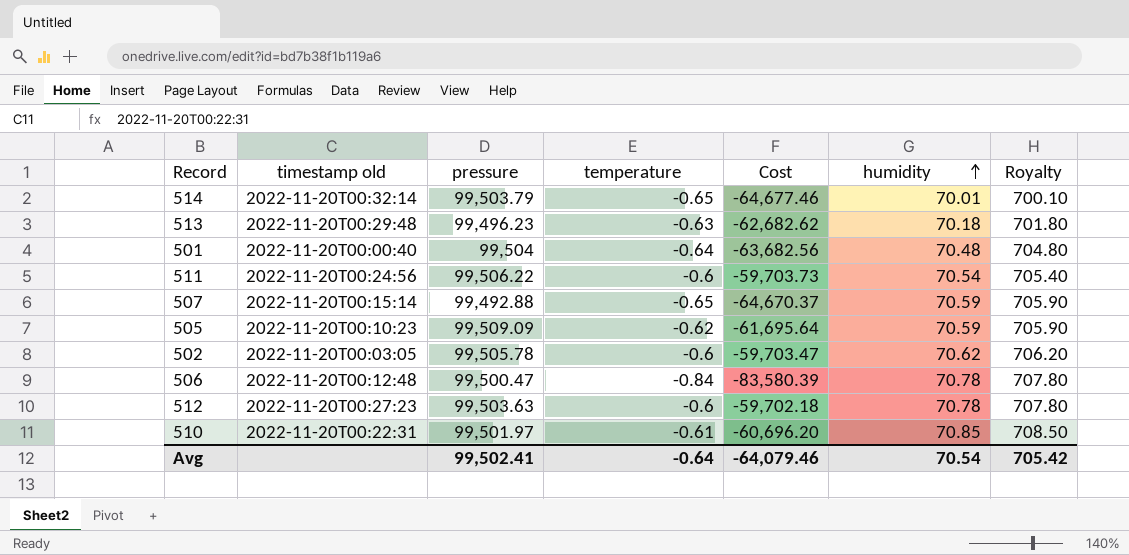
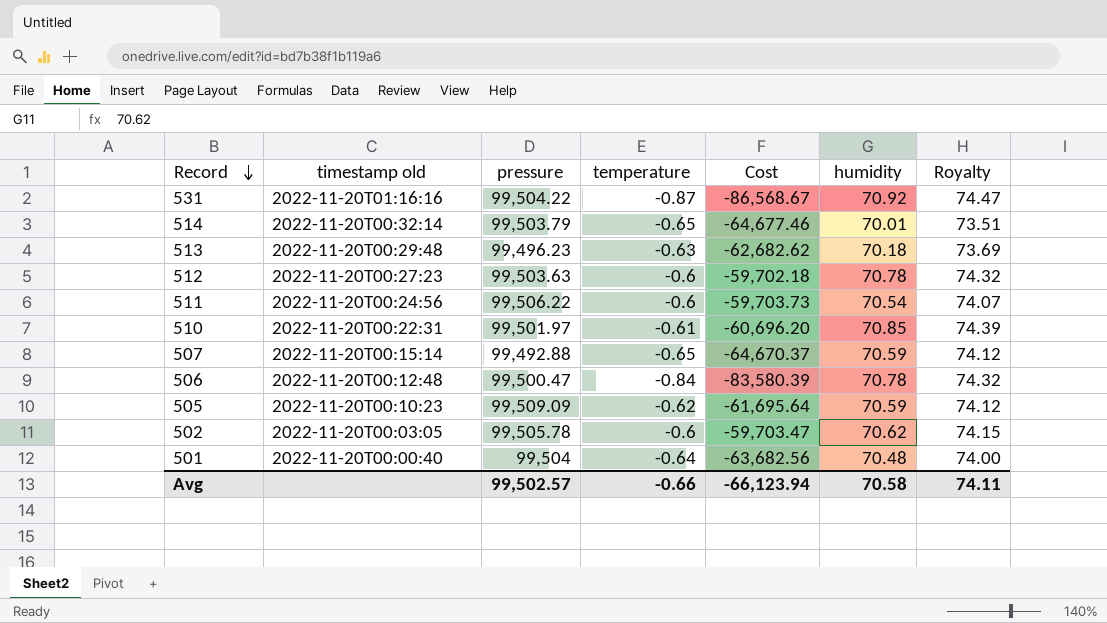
row order: humidity ascending -> Record descending
column Royalty | formula: [humidity] * 10 -> [humidity] * 1.05
row 531: none -> 2022-11-20T01:16:16 | 99,504.22 | -0.87 | -86,568.67 | 70.92 | 74.47
Avg | pressure: 99,502.41 -> 99,502.57
Avg | temperature: -0.64 -> -0.66
Avg | Cost: -64,079.46 -> -66,123.94
Avg | humidity: 70.54 -> 70.58
Avg | Royalty: 705.42 -> 74.11

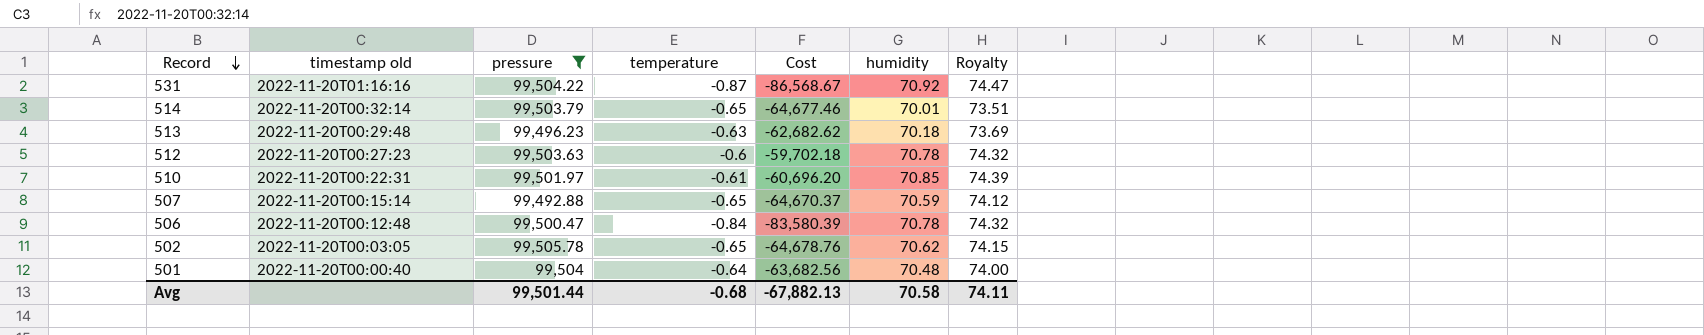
filter: none -> pressure <= 99,505.78
502 | temperature: -0.6 -> -0.65
502 | Cost: -59,703.47 -> -64,678.76
Avg | pressure: 99,502.57 -> 99,501.44
Avg | temperature: -0.66 -> -0.68
Avg | Cost: -66,123.94 -> -67,882.13

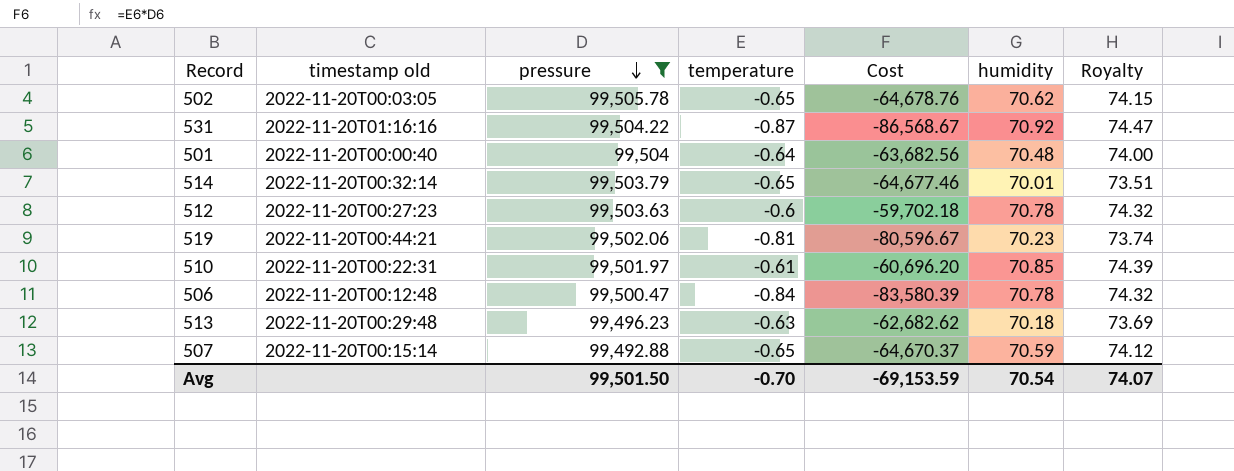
row order: Record descending -> pressure descending
row 519: none -> 2022-11-20T00:44:21 | 99,502.06 | -0.81 | -80,596.67 | 70.23 | 73.74
Avg | pressure: 99,501.44 -> 99,501.50
Avg | temperature: -0.68 -> -0.70
Avg | Cost: -67,882.13 -> -69,153.59
Avg | humidity: 70.58 -> 70.54
Avg | Royalty: 74.11 -> 74.07

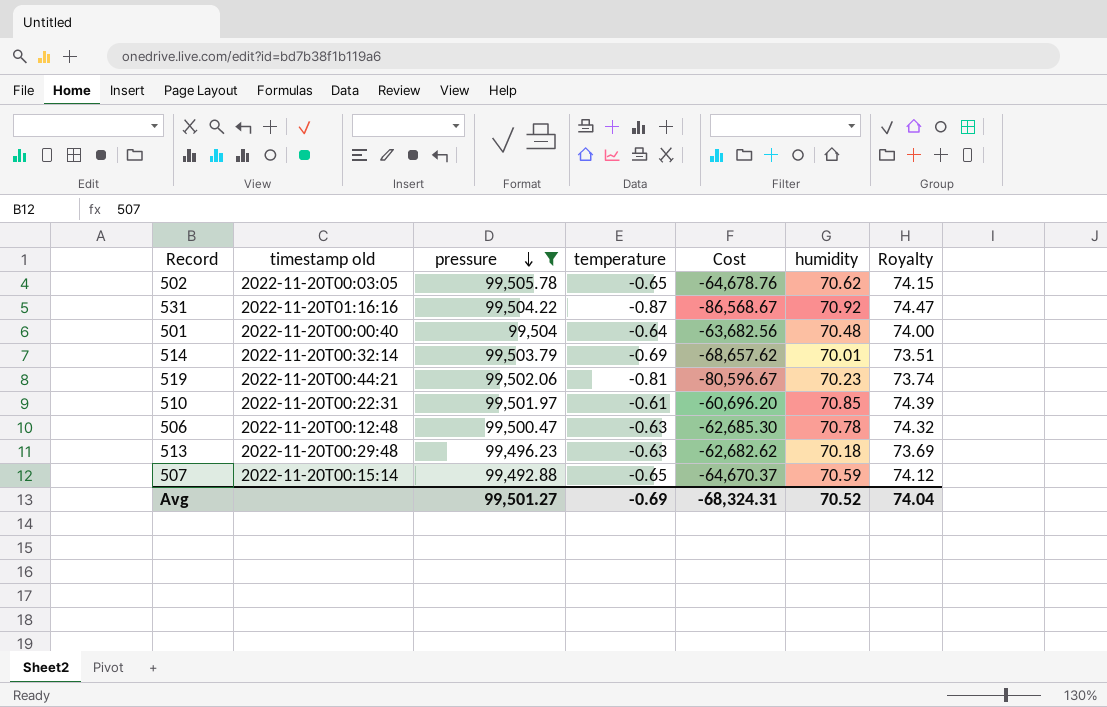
row 512: 2022-11-20T00:27:23 | 99,503.63 | -0.6 | -59,702.18 | 70.78 | 74.32 -> none
514 | temperature: -0.65 -> -0.69
514 | Cost: -64,677.46 -> -68,657.62
506 | temperature: -0.84 -> -0.63
506 | Cost: -83,580.39 -> -62,685.30
Avg | pressure: 99,501.50 -> 99,501.27
Avg | temperature: -0.70 -> -0.69
Avg | Cost: -69,153.59 -> -68,324.31
Avg | humidity: 70.54 -> 70.52
Avg | Royalty: 74.07 -> 74.04

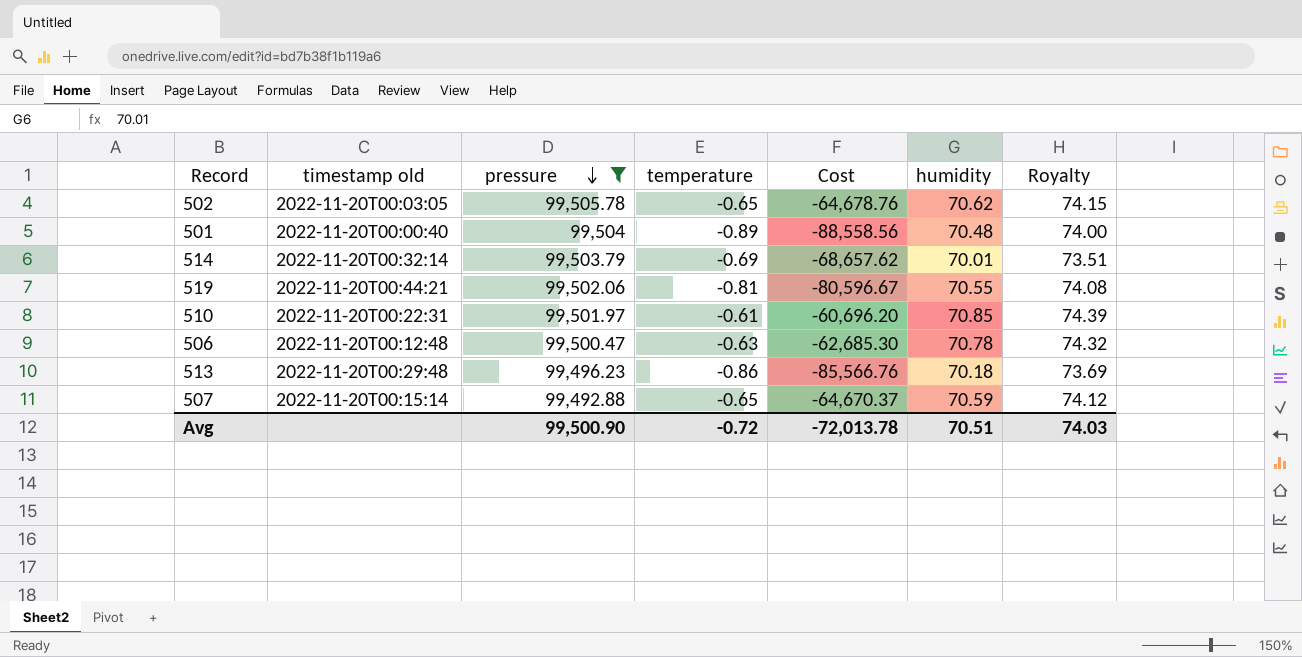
row 531: 2022-11-20T01:16:16 | 99,504.22 | -0.87 | -86,568.67 | 70.92 | 74.47 -> none
501 | temperature: -0.64 -> -0.89
501 | Cost: -63,682.56 -> -88,558.56
519 | humidity: 70.23 -> 70.55
519 | Royalty: 73.74 -> 74.08
513 | temperature: -0.63 -> -0.86
513 | Cost: -62,682.62 -> -85,566.76
Avg | pressure: 99,501.27 -> 99,500.90
Avg | temperature: -0.69 -> -0.72
Avg | Cost: -68,324.31 -> -72,013.78
Avg | humidity: 70.52 -> 70.51
Avg | Royalty: 74.04 -> 74.03

